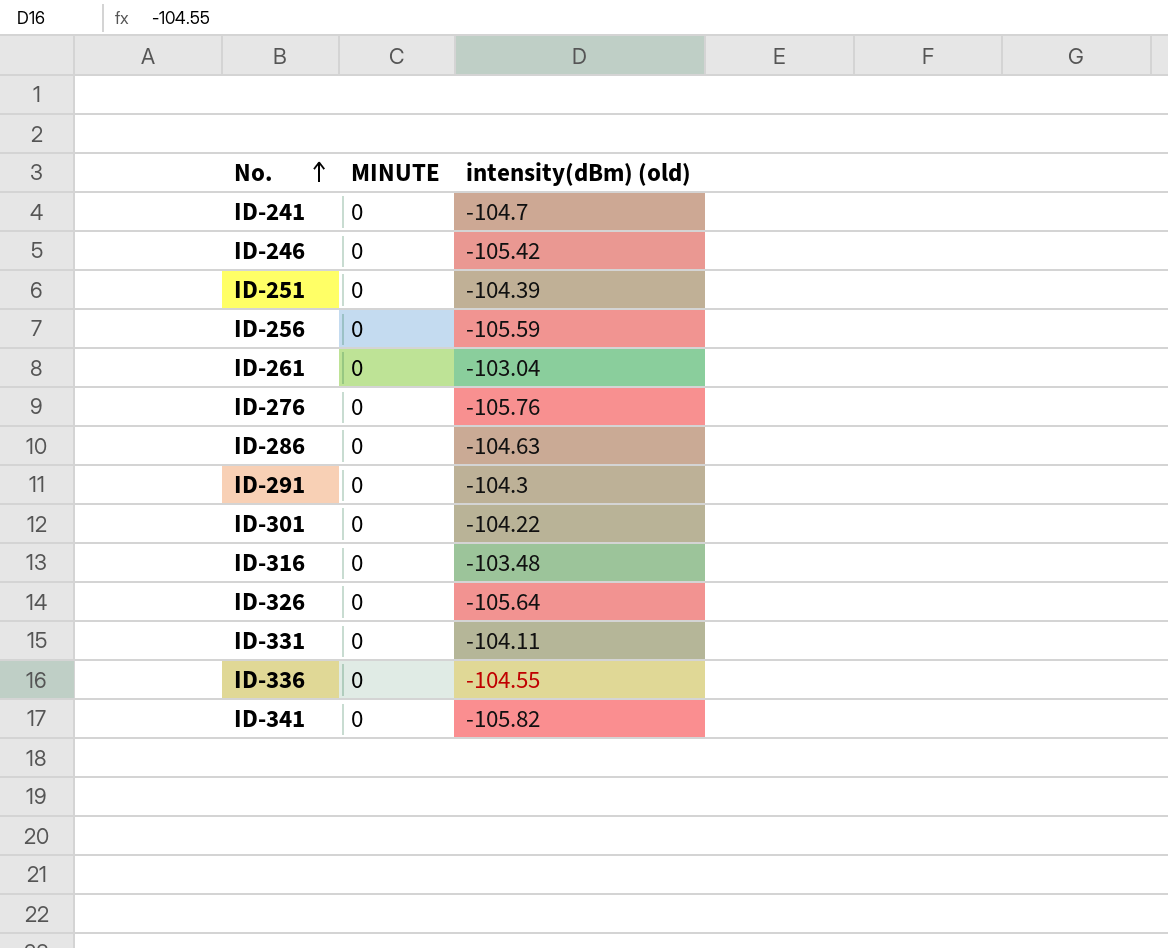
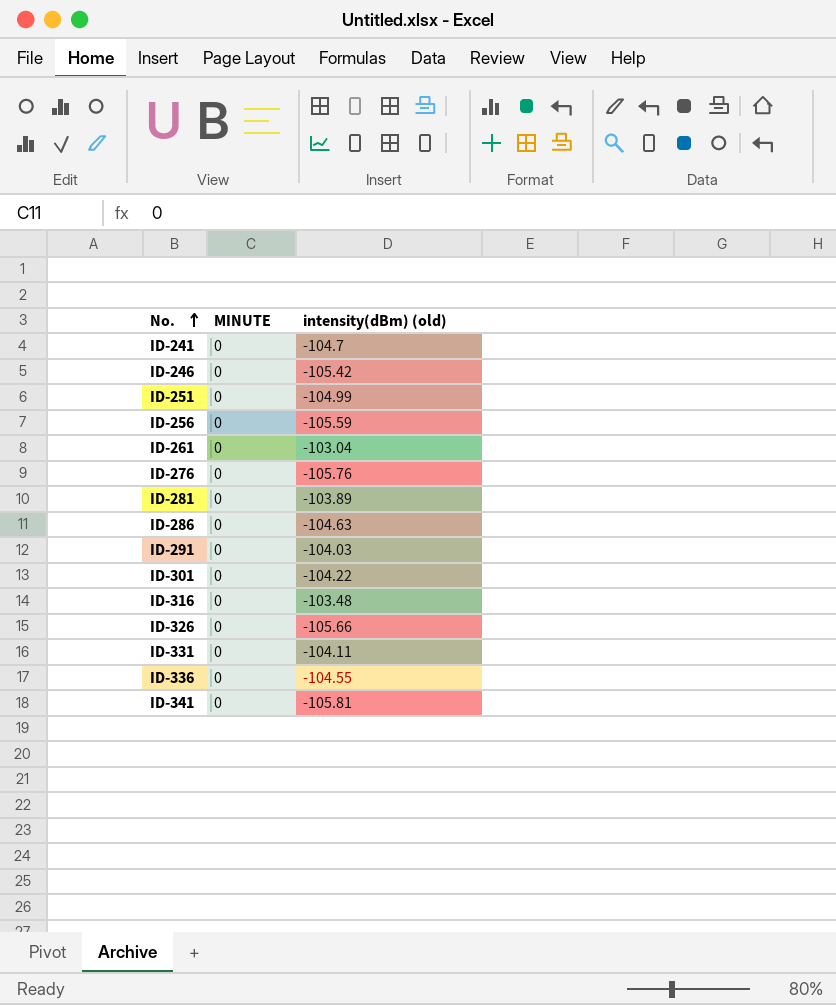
ID-251 | intensity(dBm) (old): -104.39 -> -104.99
row ID-281: none -> 0 | -103.89
ID-291 | intensity(dBm) (old): -104.3 -> -104.03
ID-326 | intensity(dBm) (old): -105.64 -> -105.66
ID-341 | intensity(dBm) (old): -105.82 -> -105.81

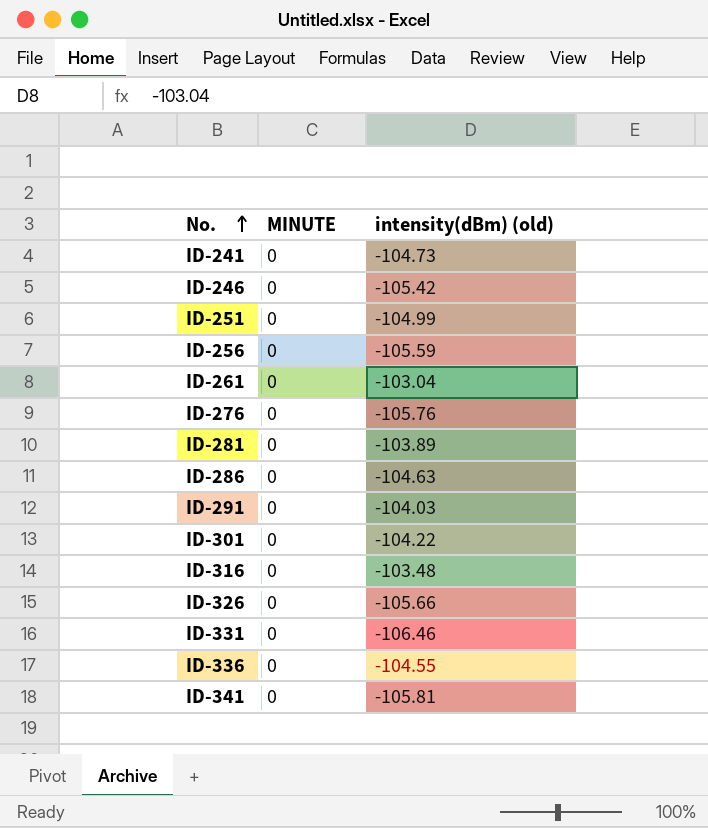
ID-241 | intensity(dBm) (old): -104.7 -> -104.73
ID-331 | intensity(dBm) (old): -104.11 -> -106.46

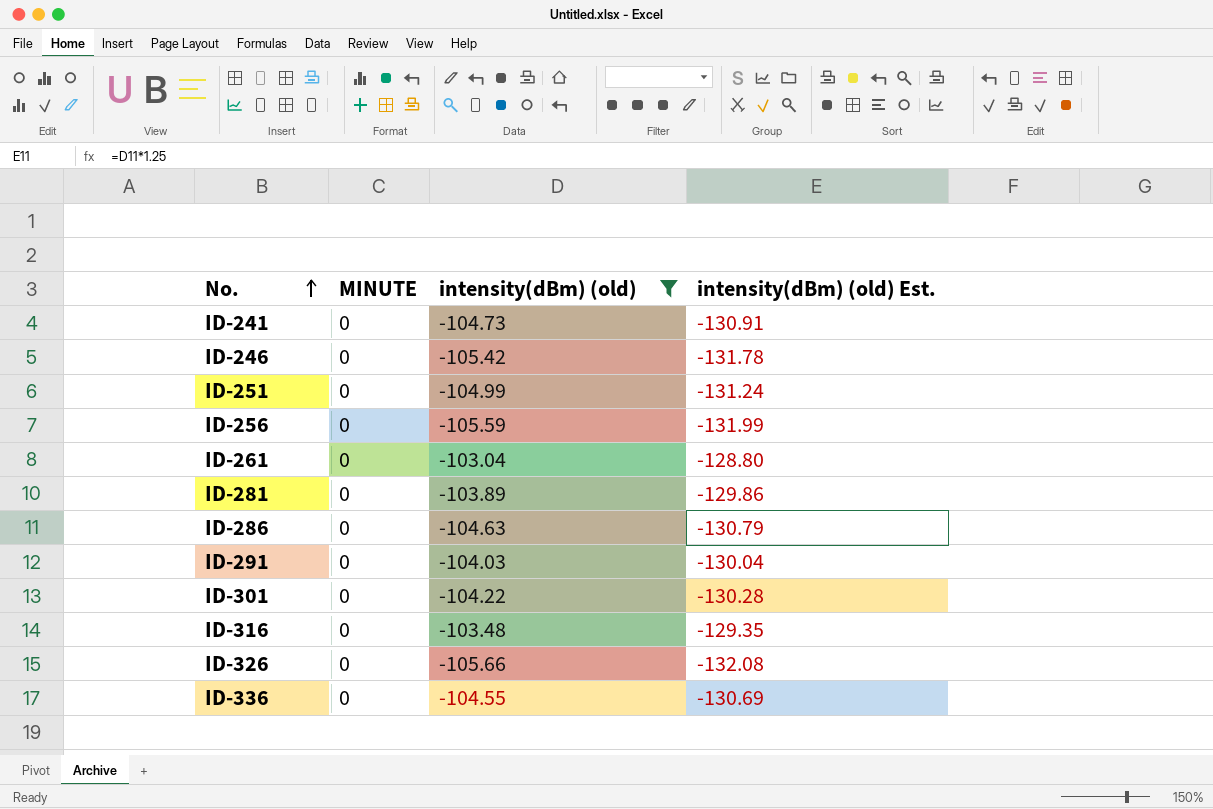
filter: none -> intensity(dBm) (old) >= -105.66
column intensity(dBm) (old) Est. | formula: none -> [intensity(dBm) (old)] * 1.25

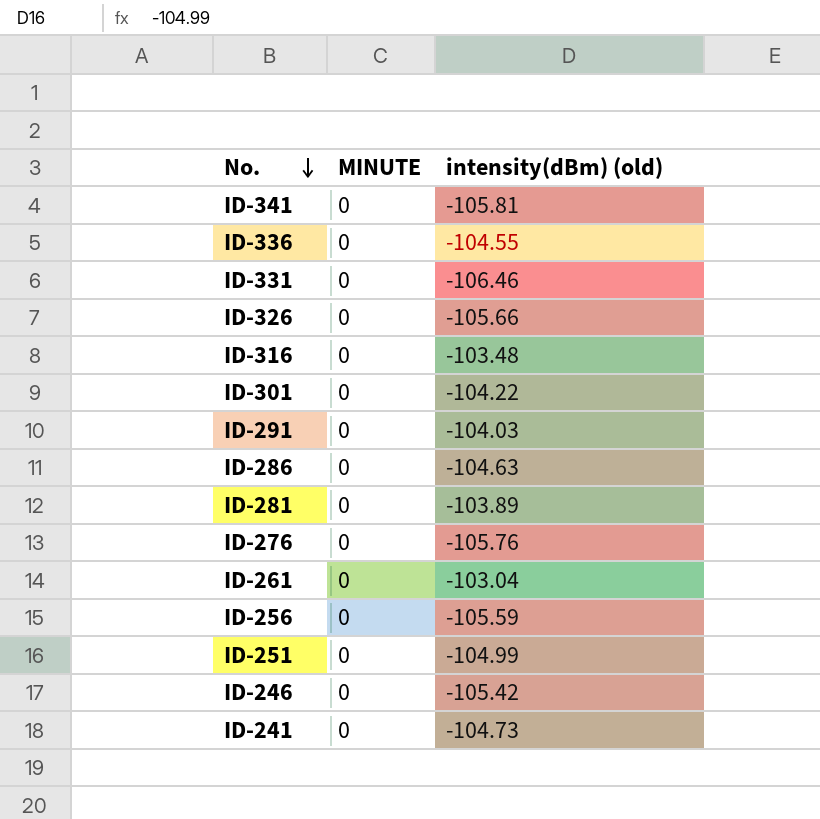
filter: intensity(dBm) (old) >= -105.66 -> none
row order: No. ascending -> No. descending
column intensity(dBm) (old) Est. | formula: [intensity(dBm) (old)] * 1.25 -> none

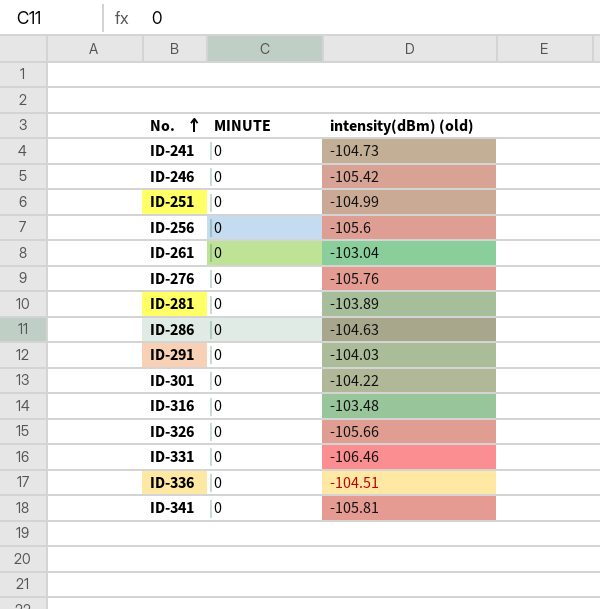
row order: No. descending -> No. ascending
ID-256 | intensity(dBm) (old): -105.59 -> -105.6
ID-336 | intensity(dBm) (old): -104.55 -> -104.51

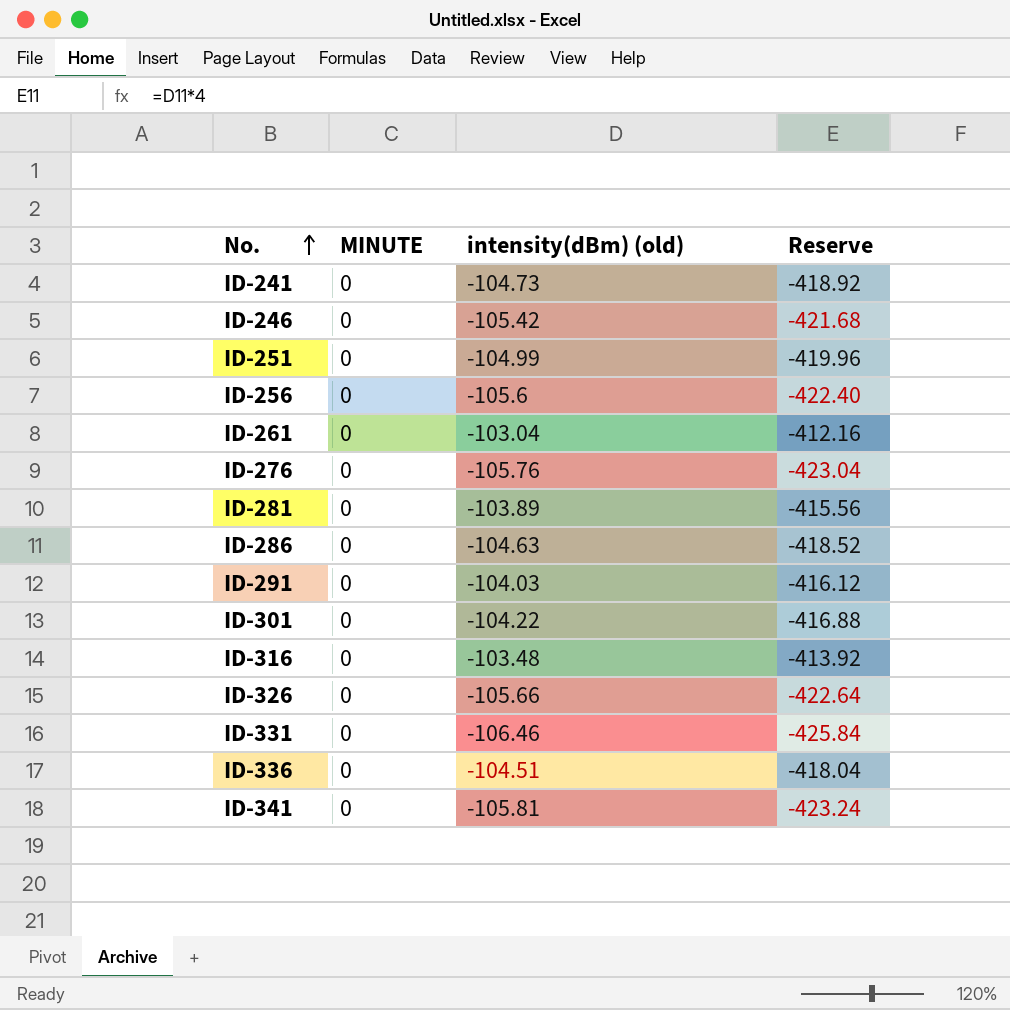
column Reserve | formula: none -> [intensity(dBm) (old)] * 4

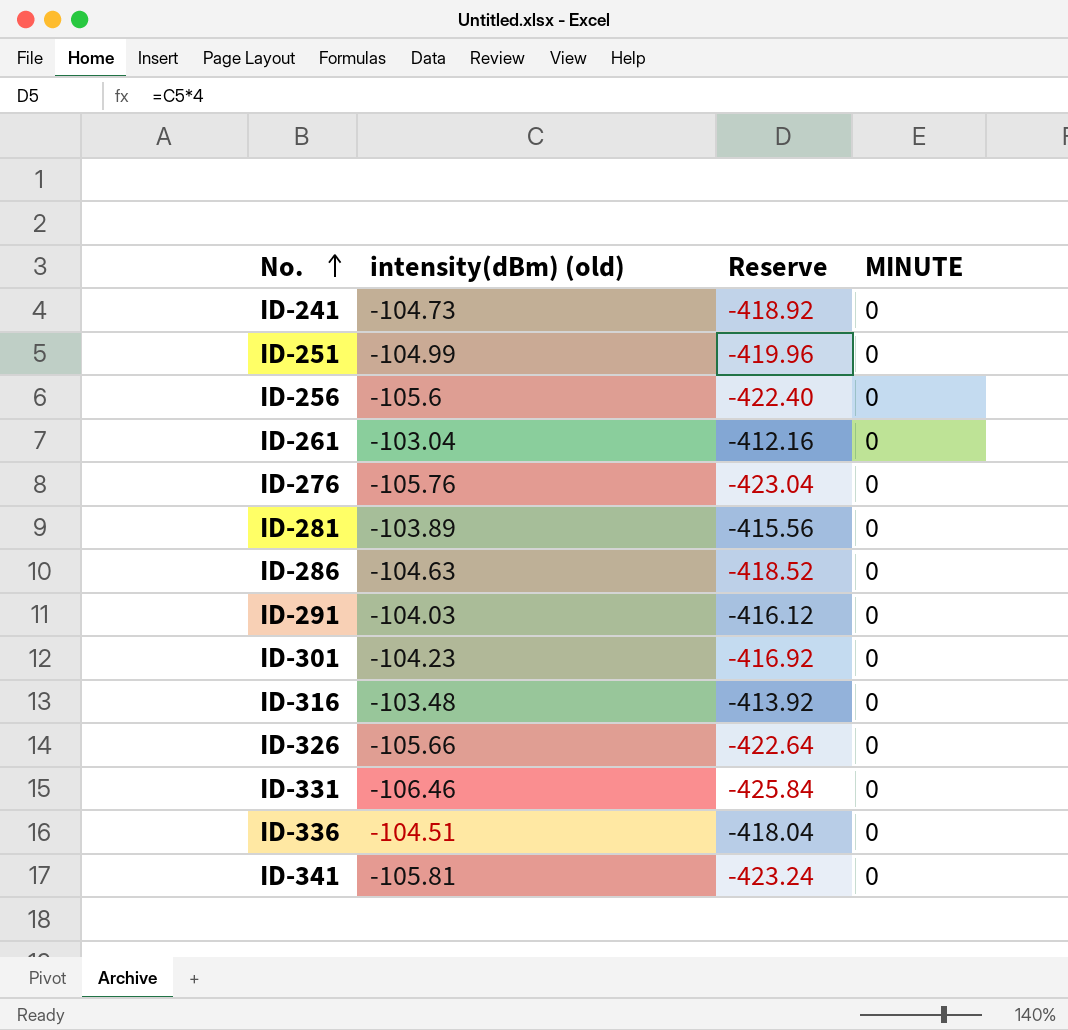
column MINUTE | position: 2 -> 4
row ID-246: 0 | -105.42 | -421.68 -> none
ID-301 | intensity(dBm) (old): -104.22 -> -104.23
ID-301 | Reserve: -416.88 -> -416.92

